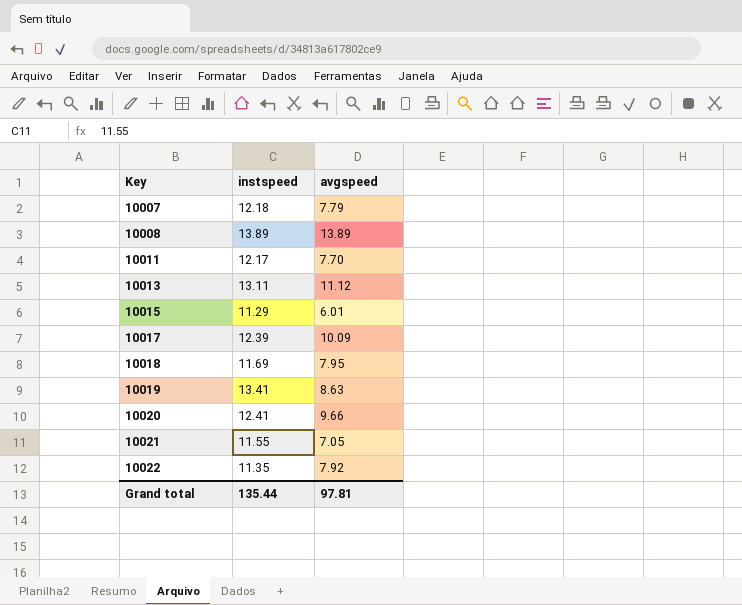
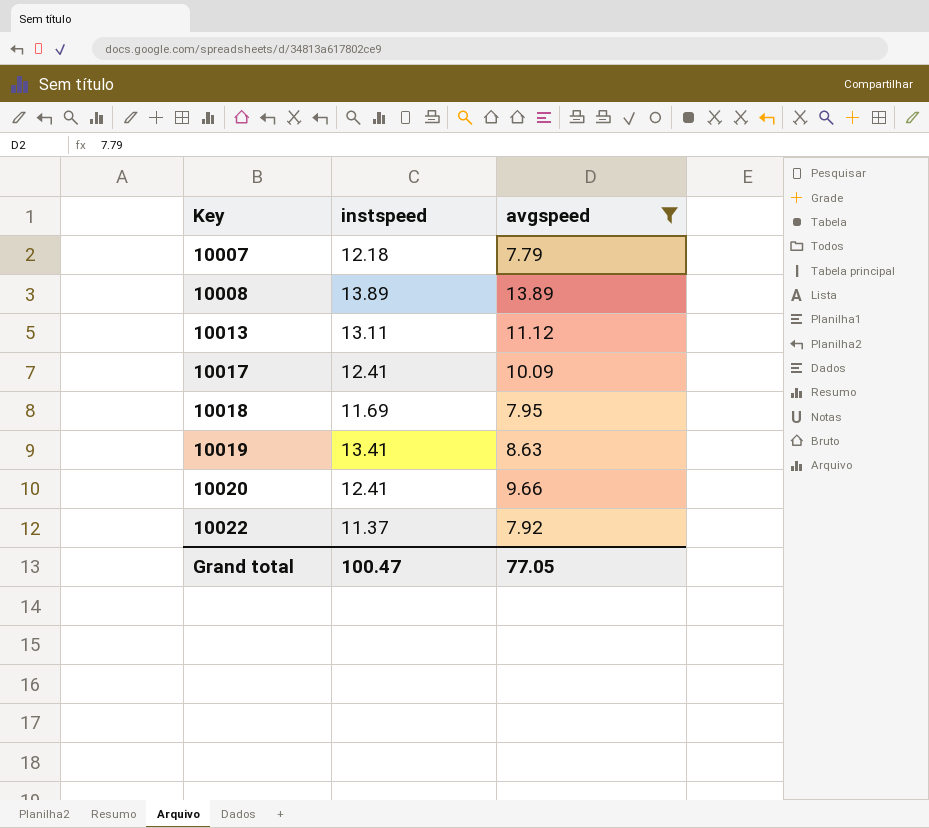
filter: none -> avgspeed >= 7.79
10017 | instspeed: 12.39 -> 12.41
10022 | instspeed: 11.35 -> 11.37
Grand total | instspeed: 135.44 -> 100.47
Grand total | avgspeed: 97.81 -> 77.05

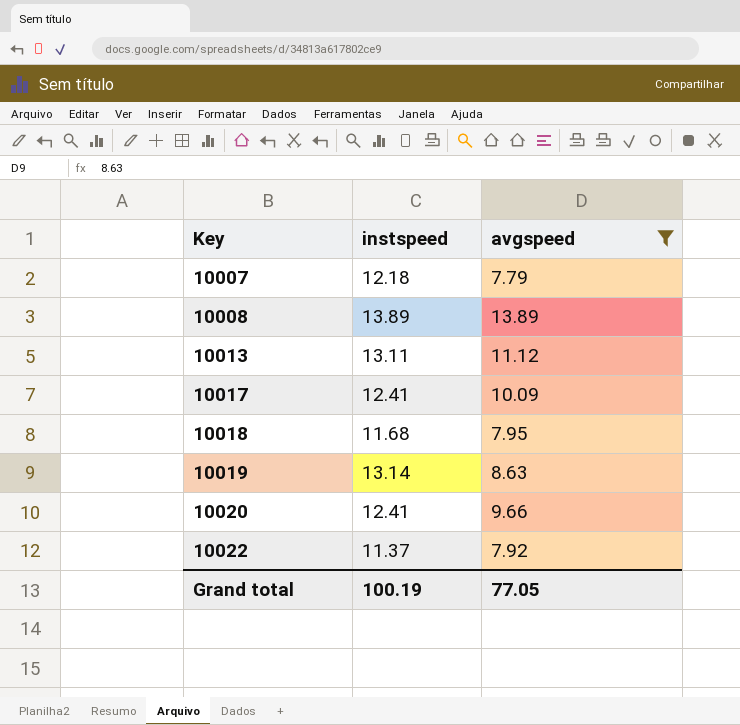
10018 | instspeed: 11.69 -> 11.68
10019 | instspeed: 13.41 -> 13.14
Grand total | instspeed: 100.47 -> 100.19

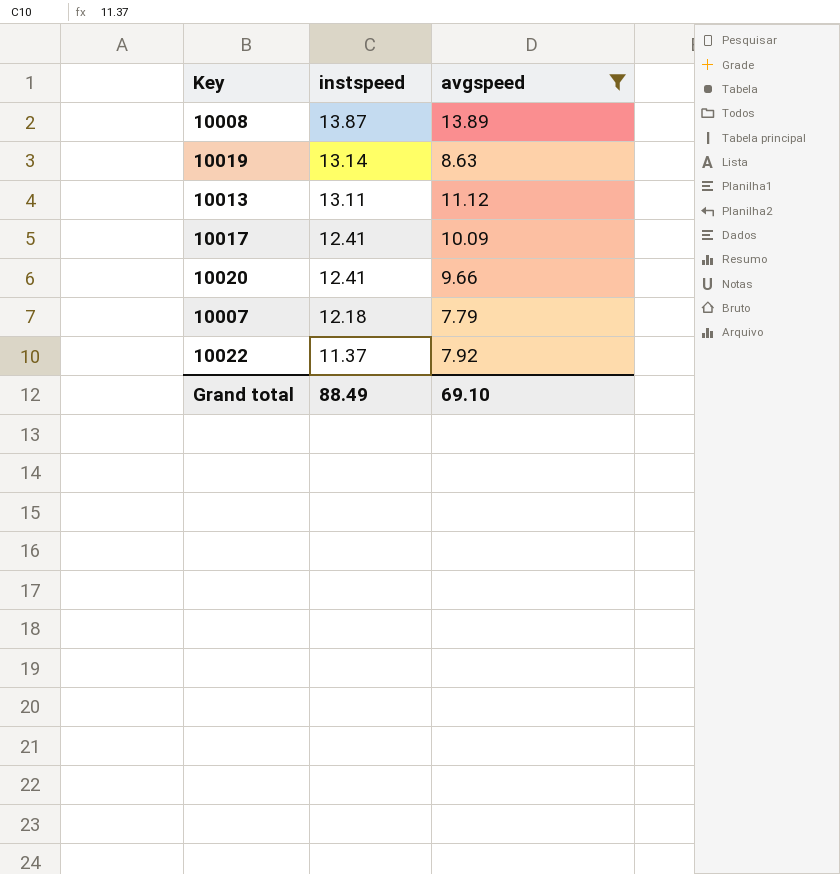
row order: Key ascending -> instspeed descending
row 10018: 11.68 | 7.95 -> none
10008 | instspeed: 13.89 -> 13.87
Grand total | instspeed: 100.19 -> 88.49
Grand total | avgspeed: 77.05 -> 69.10

